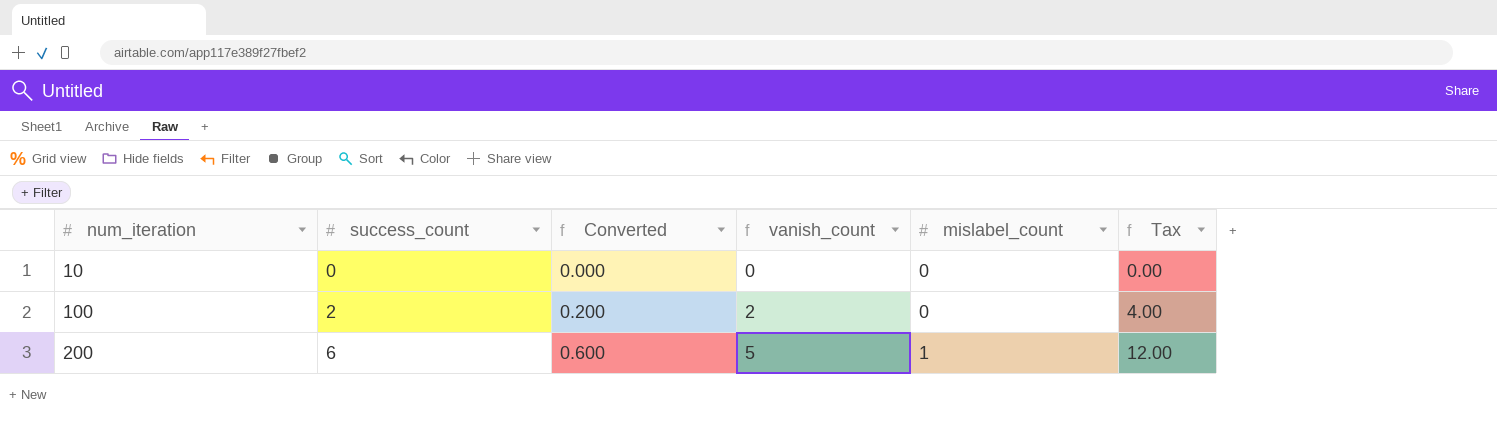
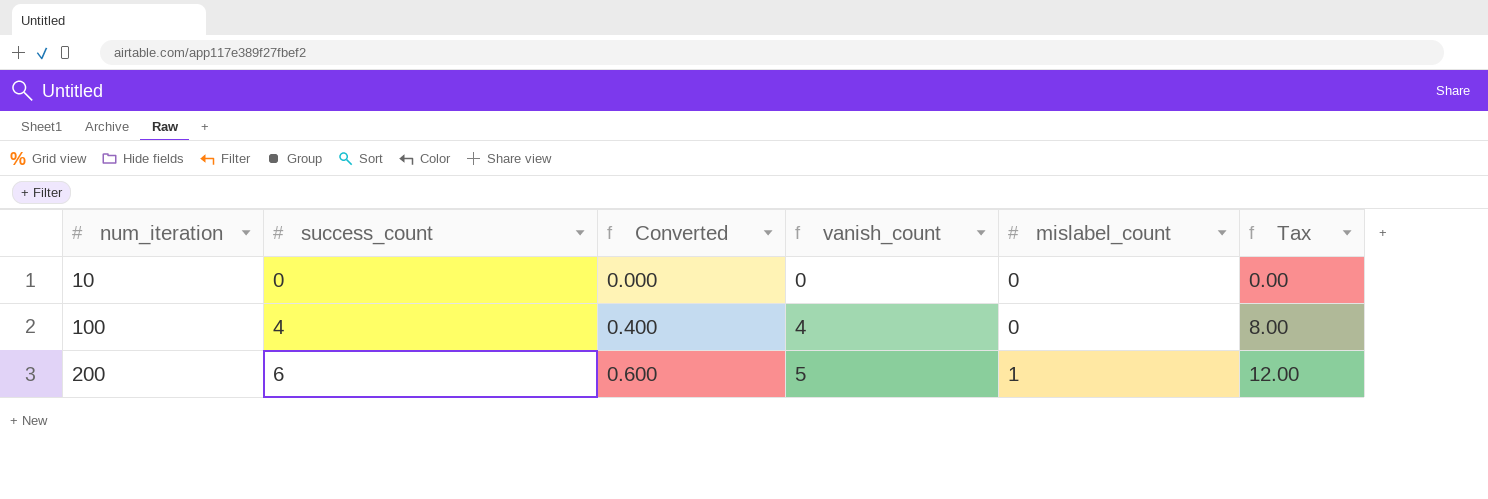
100 | success_count: 2 -> 4
100 | Converted: 0.200 -> 0.400
100 | vanish_count: 2 -> 4
100 | Tax: 4.00 -> 8.00

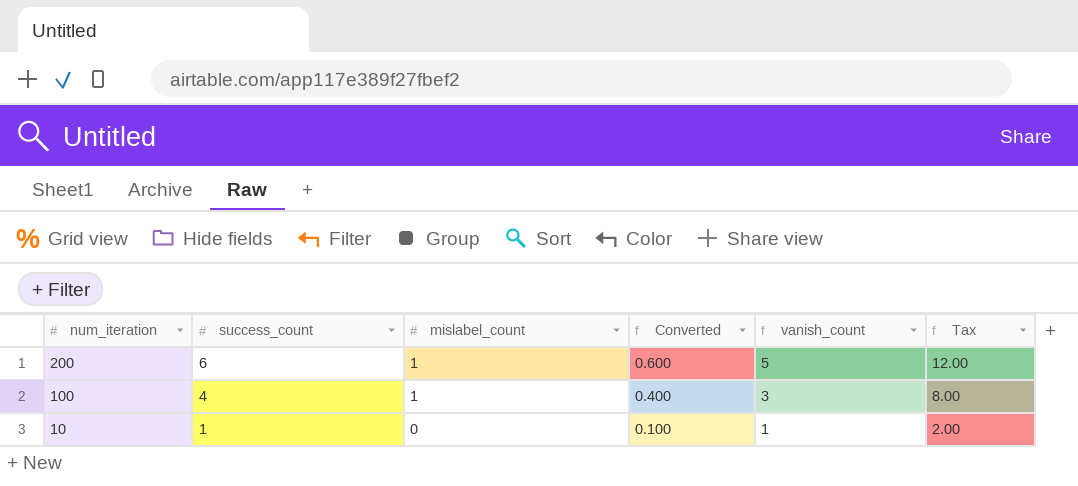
row order: num_iteration ascending -> num_iteration descending
column mislabel_count | position: 5 -> 3
100 | mislabel_count: 0 -> 1
100 | vanish_count: 4 -> 3
10 | success_count: 0 -> 1
10 | Converted: 0.000 -> 0.100
10 | vanish_count: 0 -> 1
10 | Tax: 0.00 -> 2.00

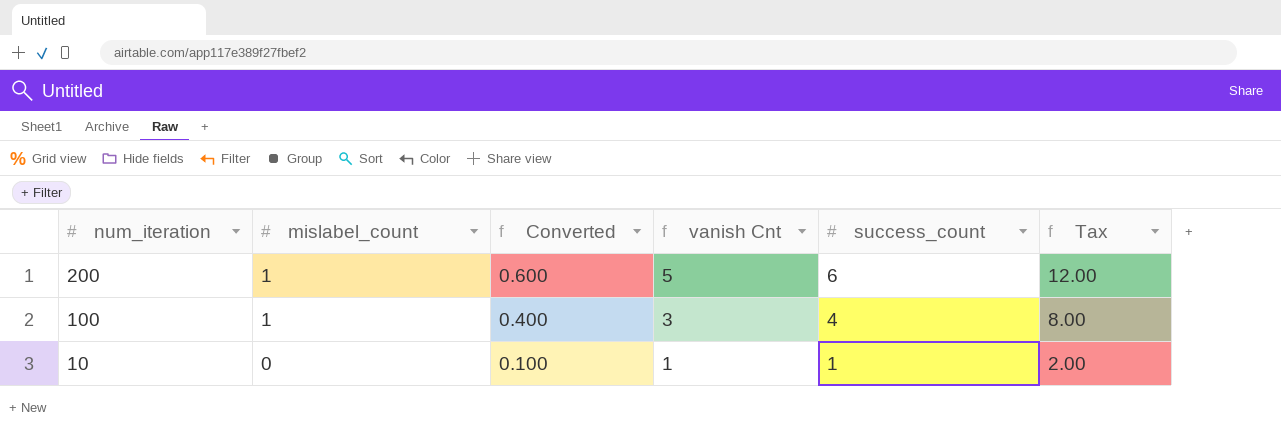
column name: vanish_count -> vanish Cnt
column success_count | position: 2 -> 5

